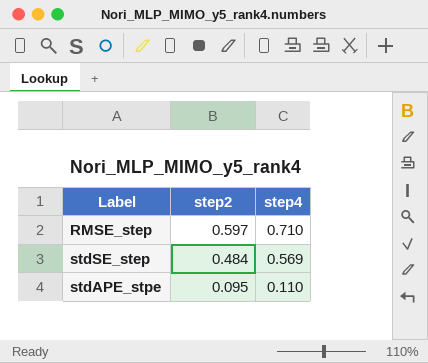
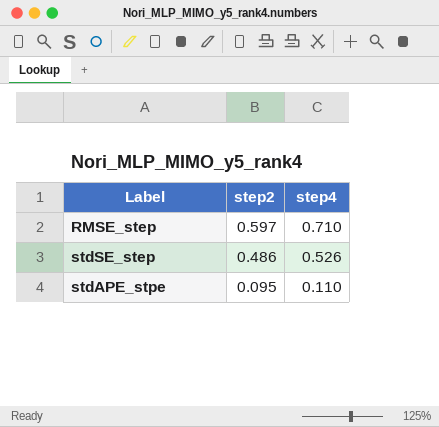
stdSE_step | step2: 0.484 -> 0.486
stdSE_step | step4: 0.569 -> 0.526

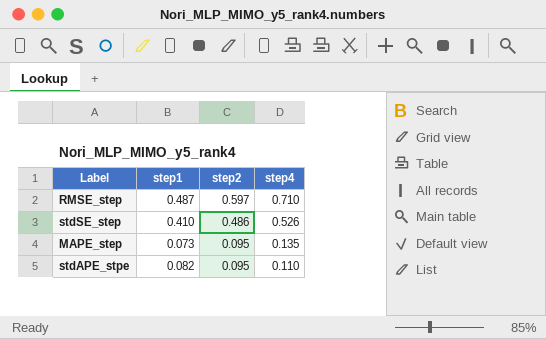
column step1 | position: none -> 2
row MAPE_step: none -> 0.073 | 0.095 | 0.135

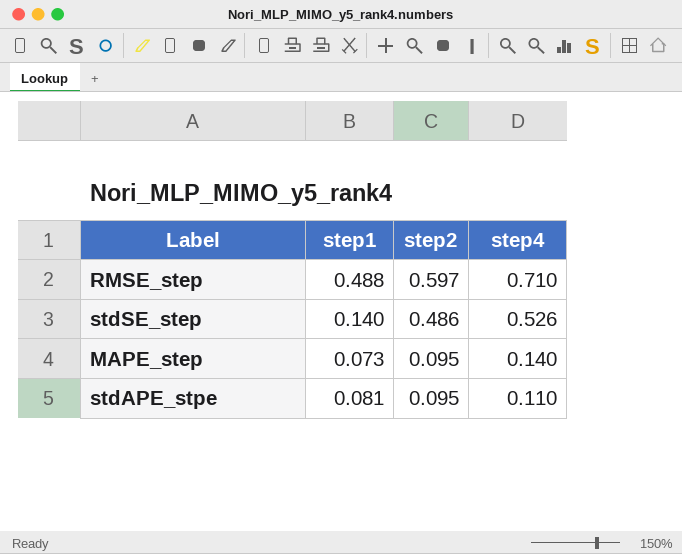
RMSE_step | step1: 0.487 -> 0.488
stdSE_step | step1: 0.410 -> 0.140
MAPE_step | step4: 0.135 -> 0.140
stdAPE_stpe | step1: 0.082 -> 0.081

